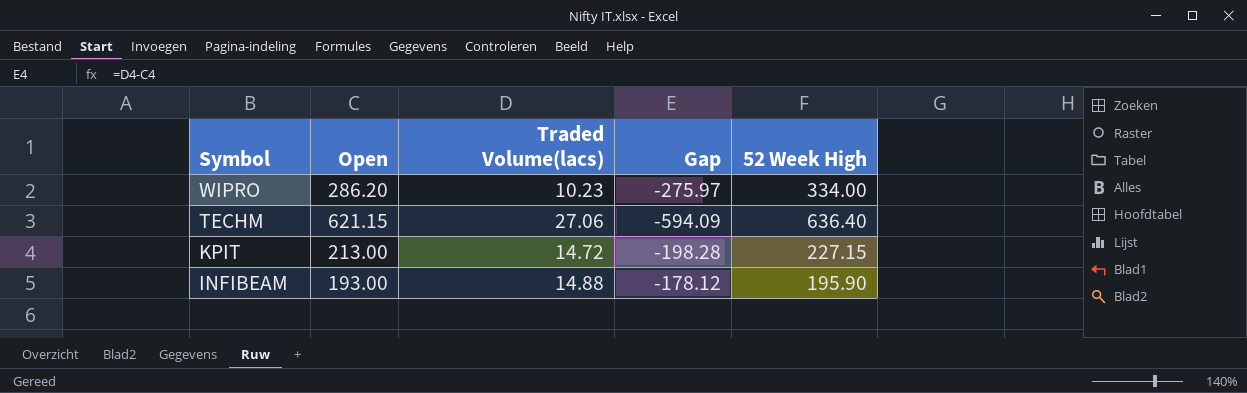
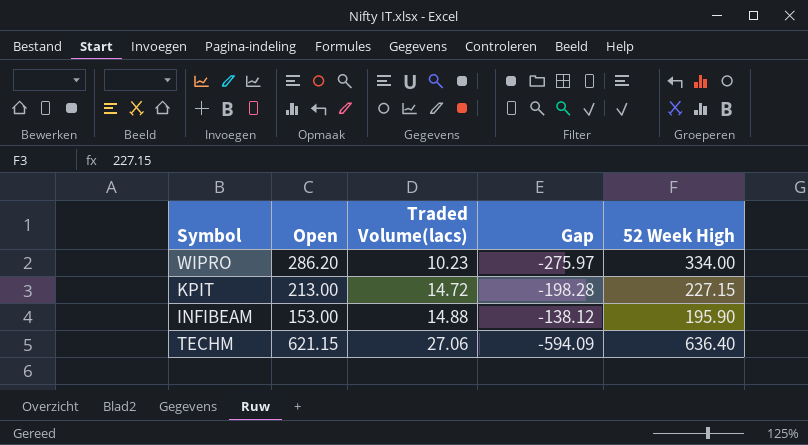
row order: Symbol descending -> Traded Volume(lacs) ascending
INFIBEAM | Open: 193.00 -> 153.00
INFIBEAM | Gap: -178.12 -> -138.12

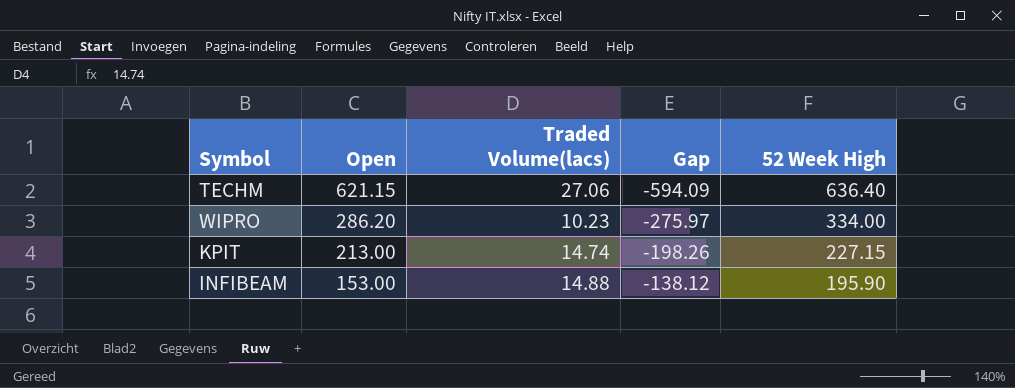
row order: Traded Volume(lacs) ascending -> Open descending
KPIT | Traded Volume(lacs): 14.72 -> 14.74
KPIT | Gap: -198.28 -> -198.26

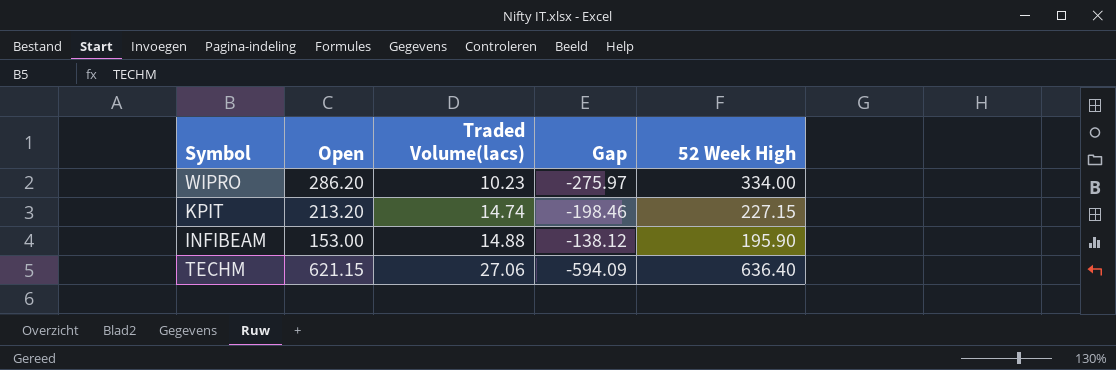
row order: Open descending -> Traded Volume(lacs) ascending
KPIT | Open: 213.00 -> 213.20
KPIT | Gap: -198.26 -> -198.46

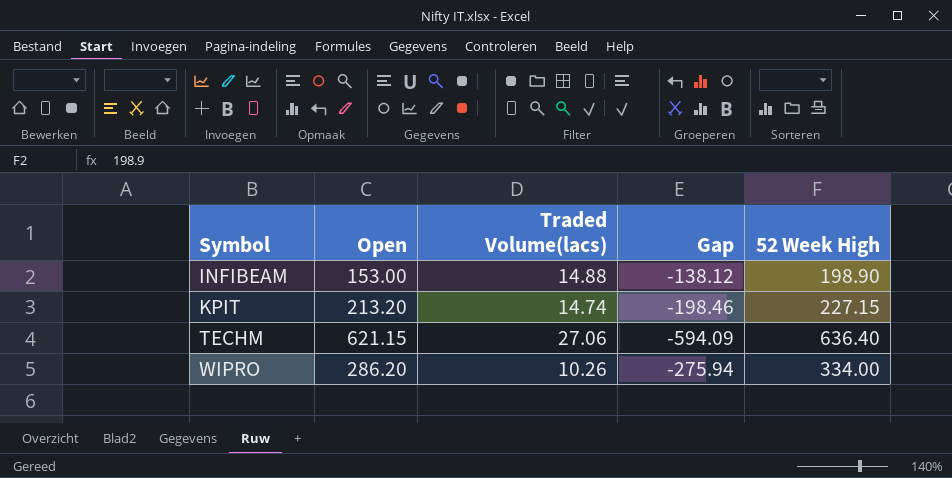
row order: Traded Volume(lacs) ascending -> Symbol ascending
INFIBEAM | 52 Week High: 195.90 -> 198.90
WIPRO | Traded Volume(lacs): 10.23 -> 10.26
WIPRO | Gap: -275.97 -> -275.94

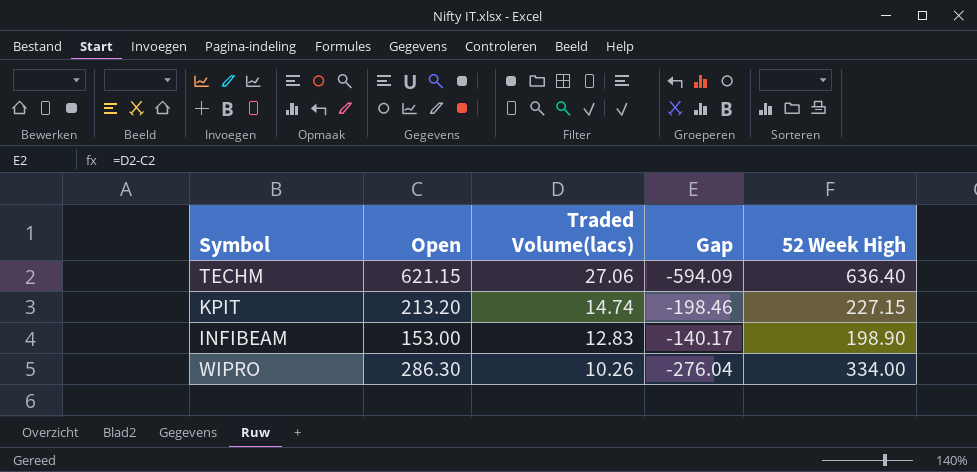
row order: Symbol ascending -> Traded Volume(lacs) descending
INFIBEAM | Traded Volume(lacs): 14.88 -> 12.83
INFIBEAM | Gap: -138.12 -> -140.17
WIPRO | Open: 286.20 -> 286.30
WIPRO | Gap: -275.94 -> -276.04

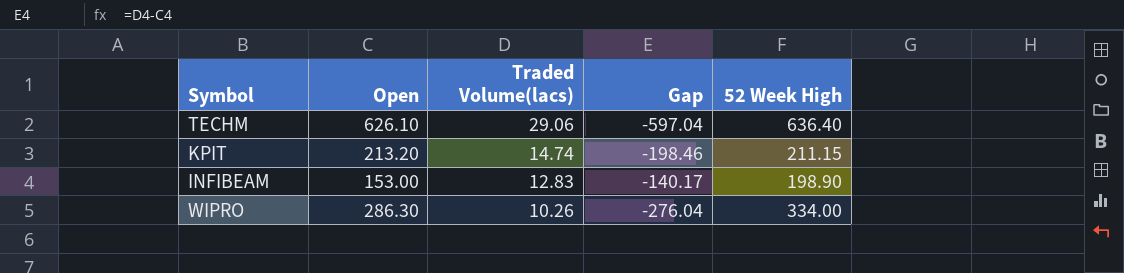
TECHM | Open: 621.15 -> 626.10
TECHM | Traded Volume(lacs): 27.06 -> 29.06
TECHM | Gap: -594.09 -> -597.04
KPIT | 52 Week High: 227.15 -> 211.15

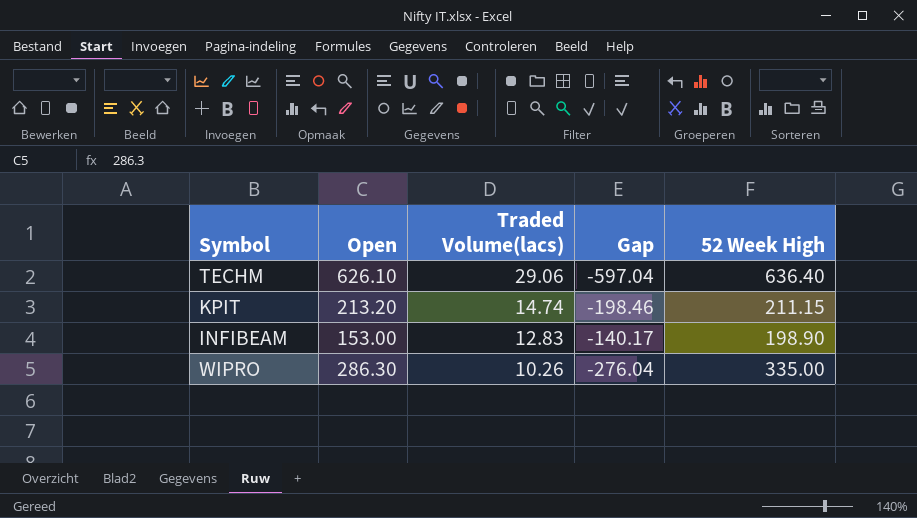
WIPRO | 52 Week High: 334.00 -> 335.00

